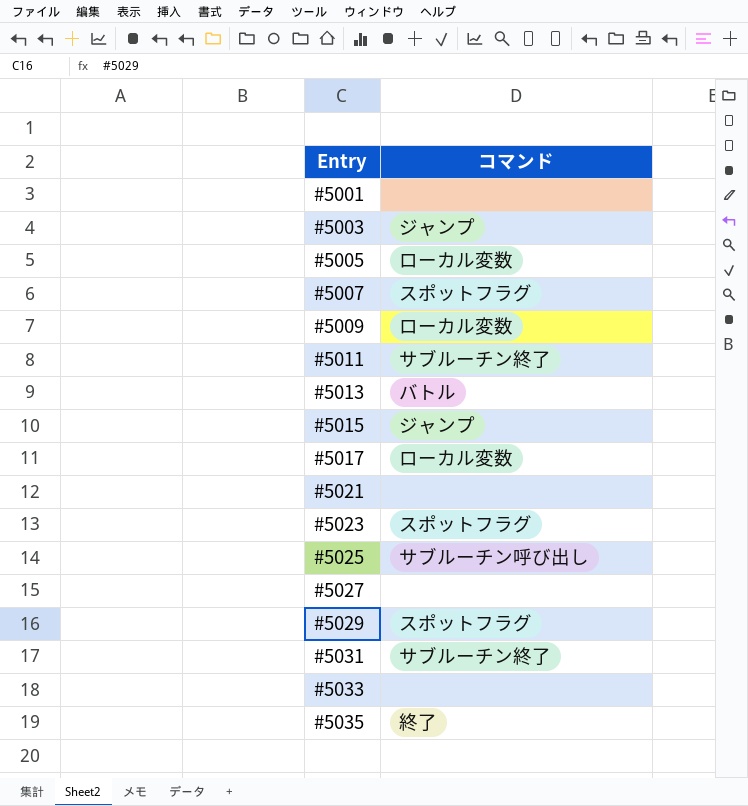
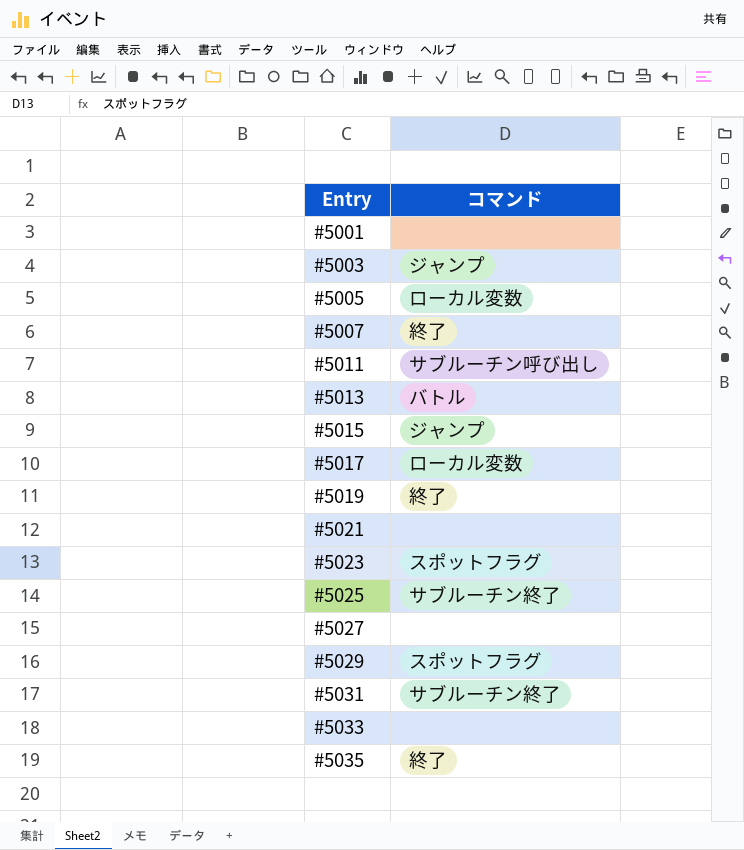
row #5009: ローカル変数 -> none
#5007 | コマンド: スポットフラグ -> 終了
#5011 | コマンド: サブルーチン終了 -> サブルーチン呼び出し
row #5019: none -> 終了
#5025 | コマンド: サブルーチン呼び出し -> サブルーチン終了

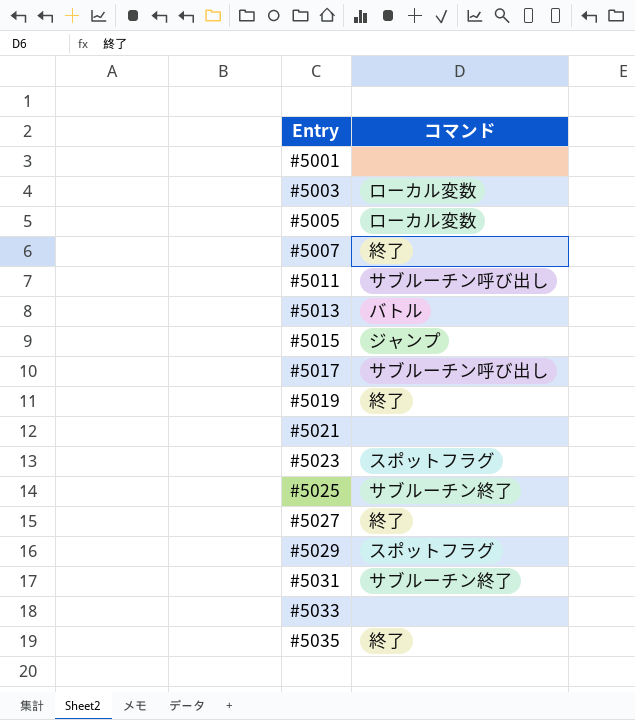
#5003 | コマンド: ジャンプ -> ローカル変数
#5017 | コマンド: ローカル変数 -> サブルーチン呼び出し
#5027 | コマンド: none -> 終了

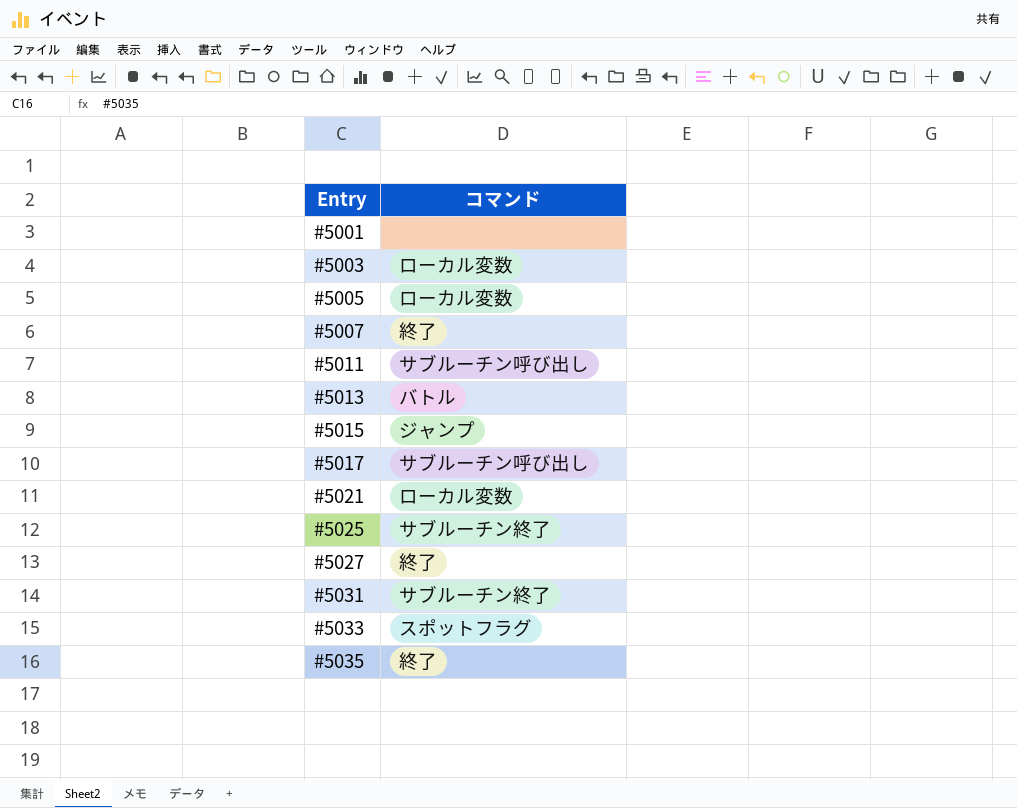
row #5019: 終了 -> none
row #5023: スポットフラグ -> none
row #5029: スポットフラグ -> none
#5021 | コマンド: none -> ローカル変数
#5033 | コマンド: none -> スポットフラグ

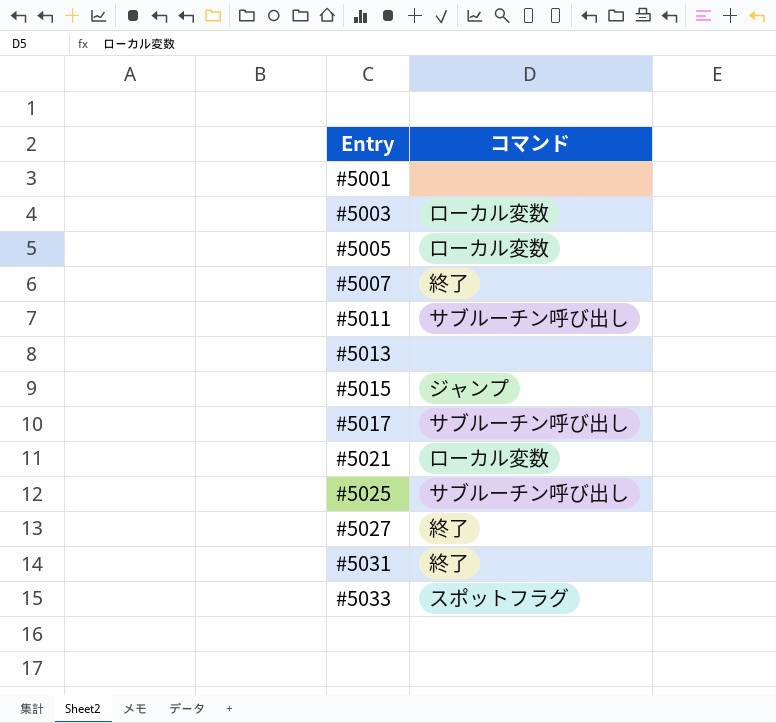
row #5035: 終了 -> none
#5013 | コマンド: バトル -> none
#5025 | コマンド: サブルーチン終了 -> サブルーチン呼び出し
#5031 | コマンド: サブルーチン終了 -> 終了

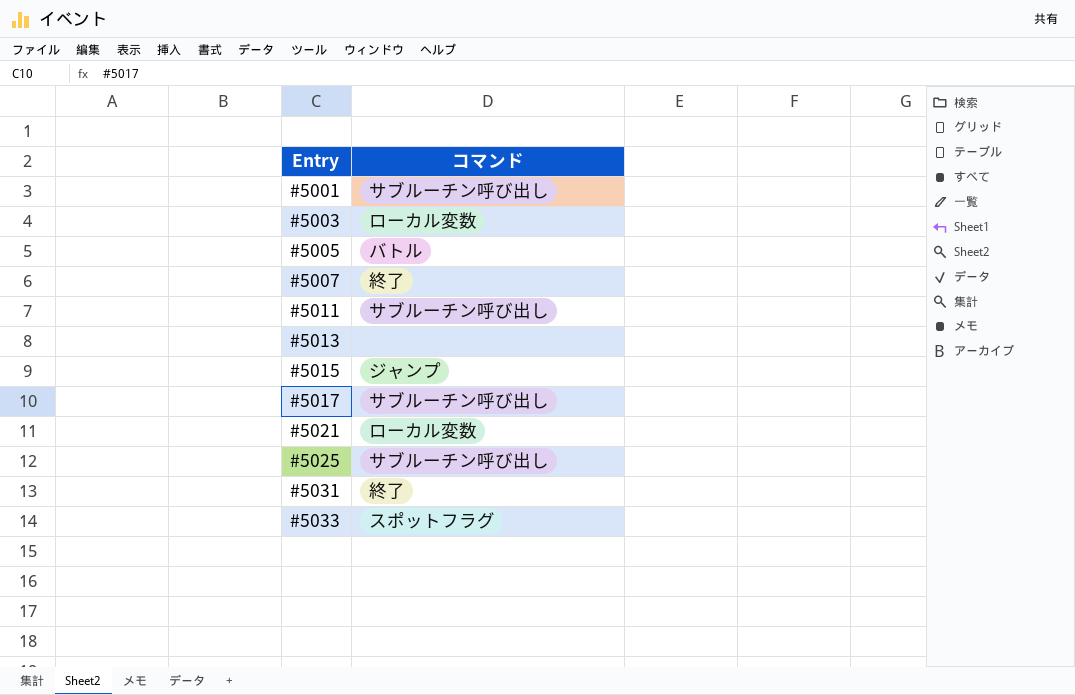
row #5027: 終了 -> none
#5001 | コマンド: none -> サブルーチン呼び出し
#5005 | コマンド: ローカル変数 -> バトル

